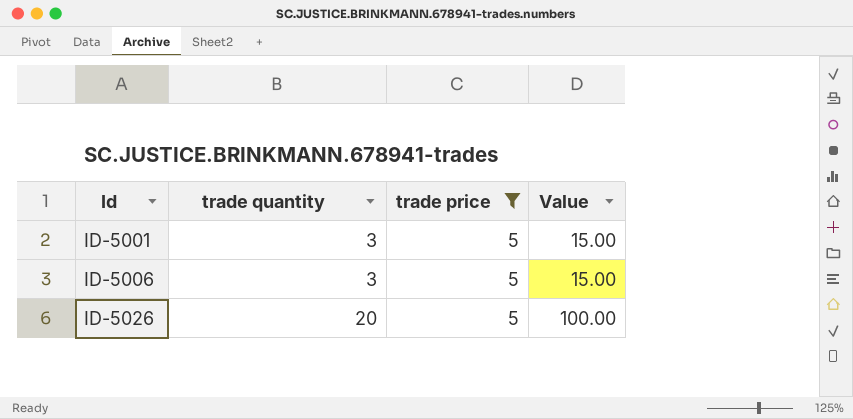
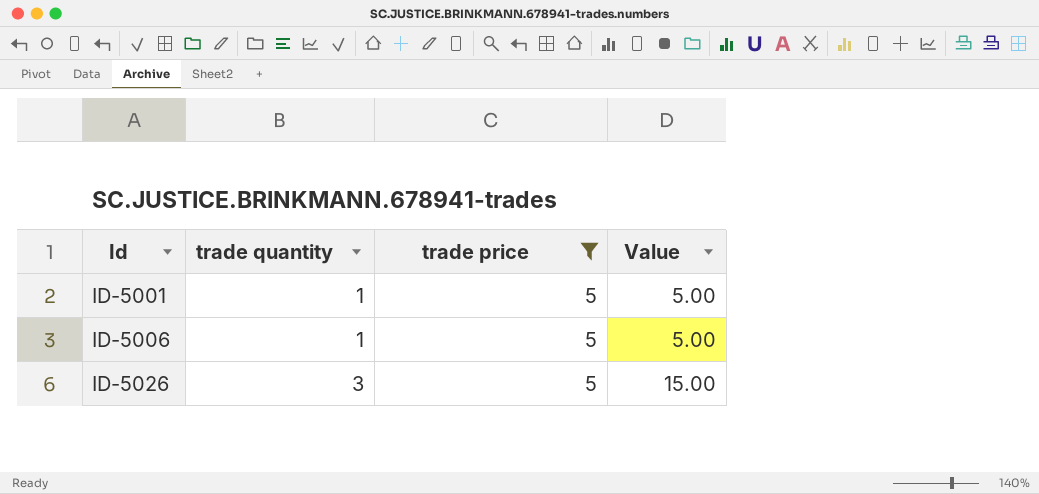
ID-5001 | trade quantity: 3 -> 1
ID-5001 | Value: 15.00 -> 5.00
ID-5006 | trade quantity: 3 -> 1
ID-5006 | Value: 15.00 -> 5.00
ID-5026 | trade quantity: 20 -> 3
ID-5026 | Value: 100.00 -> 15.00

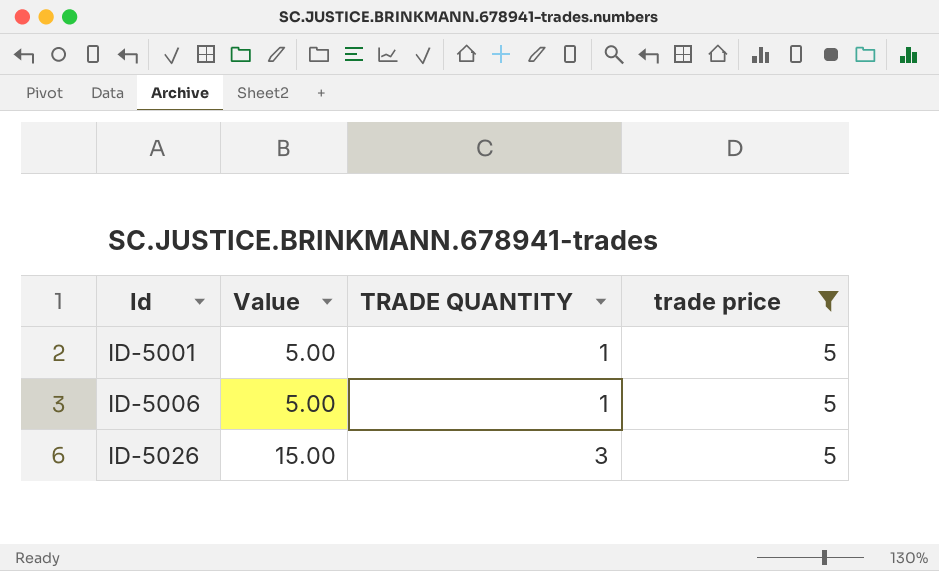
column Value | position: 4 -> 2
column name: trade quantity -> TRADE QUANTITY

